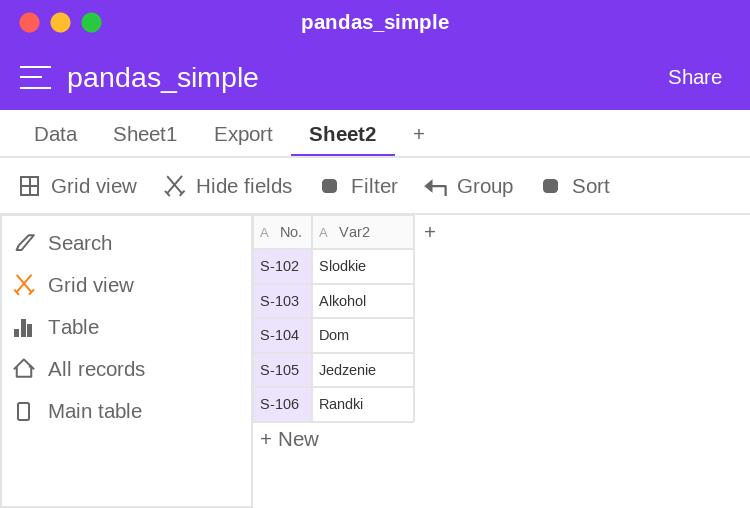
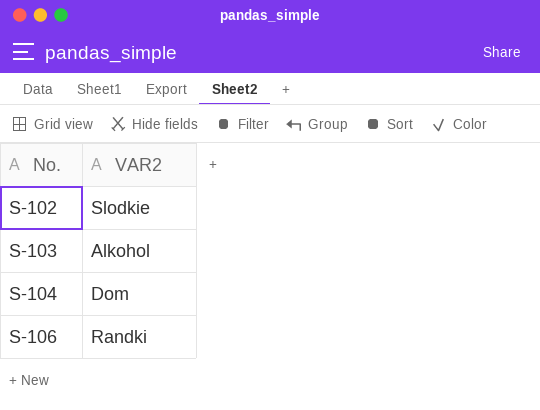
column name: Var2 -> VAR2
row S-105: Jedzenie -> none

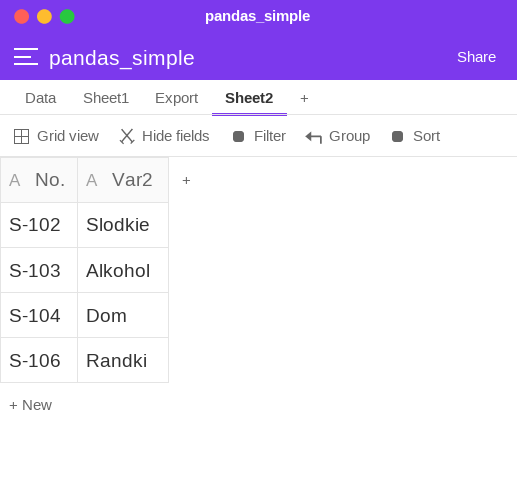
column name: VAR2 -> Var2

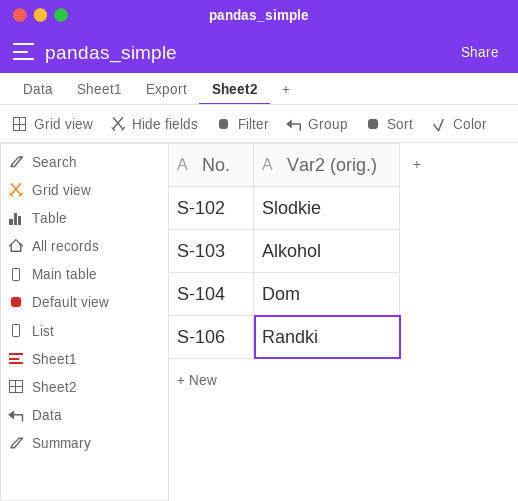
column name: Var2 -> Var2 (orig.)

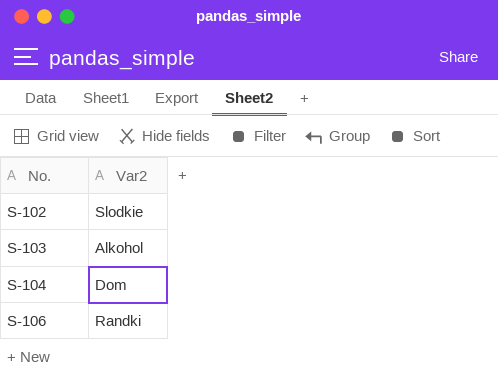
column name: Var2 (orig.) -> Var2

